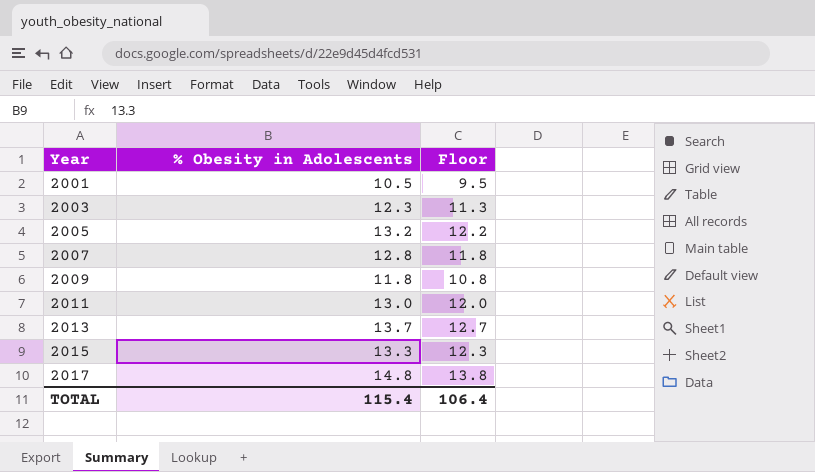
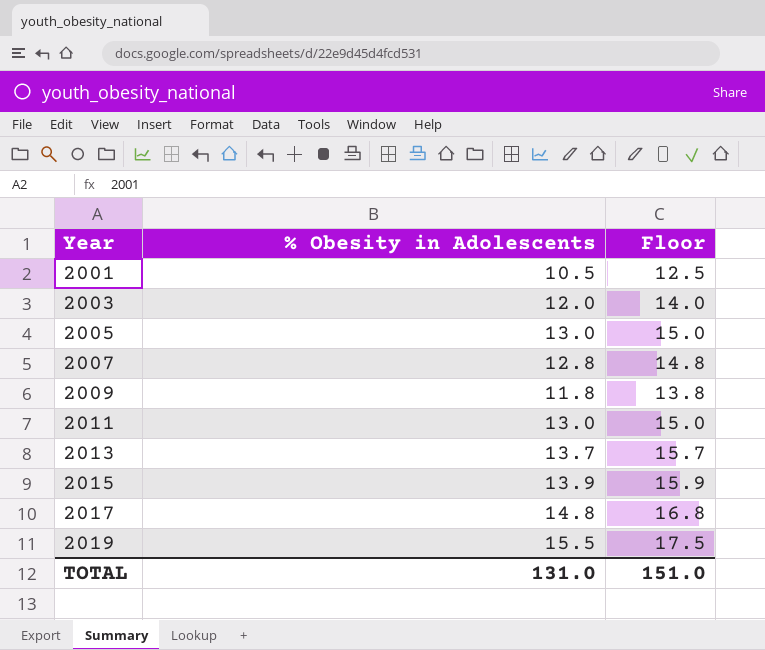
column Floor | formula: [% Obesity in Adolescents] - 1 -> [% Obesity in Adolescents] + 2
2003 | % Obesity in Adolescents: 12.3 -> 12.0
2005 | % Obesity in Adolescents: 13.2 -> 13.0
2015 | % Obesity in Adolescents: 13.3 -> 13.9
row 2019: none -> 15.5 | 17.5
TOTAL | % Obesity in Adolescents: 115.4 -> 131.0
TOTAL | Floor: 106.4 -> 151.0

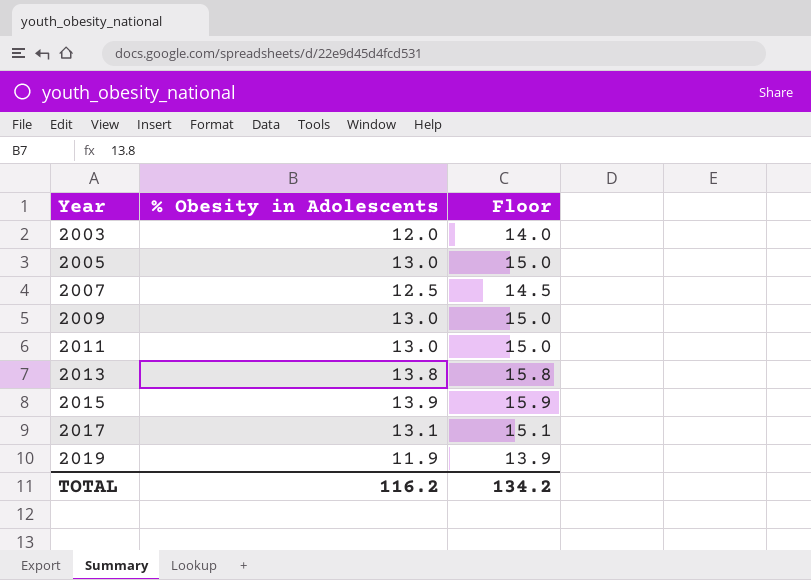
row 2001: 10.5 | 12.5 -> none
2007 | % Obesity in Adolescents: 12.8 -> 12.5
2007 | Floor: 14.8 -> 14.5
2009 | % Obesity in Adolescents: 11.8 -> 13.0
2009 | Floor: 13.8 -> 15.0
2013 | % Obesity in Adolescents: 13.7 -> 13.8
2013 | Floor: 15.7 -> 15.8
2017 | % Obesity in Adolescents: 14.8 -> 13.1
2017 | Floor: 16.8 -> 15.1
2019 | % Obesity in Adolescents: 15.5 -> 11.9
2019 | Floor: 17.5 -> 13.9
TOTAL | % Obesity in Adolescents: 131.0 -> 116.2
TOTAL | Floor: 151.0 -> 134.2

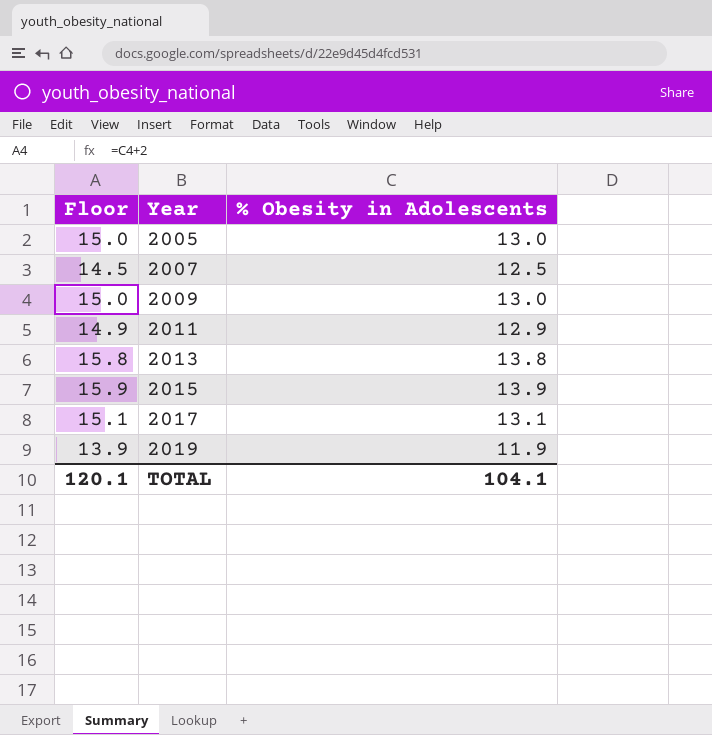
column Floor | position: 3 -> 1
row 2003: 12.0 | 14.0 -> none
2011 | Floor: 15.0 -> 14.9
2011 | % Obesity in Adolescents: 13.0 -> 12.9
TOTAL | Floor: 134.2 -> 120.1
TOTAL | % Obesity in Adolescents: 116.2 -> 104.1

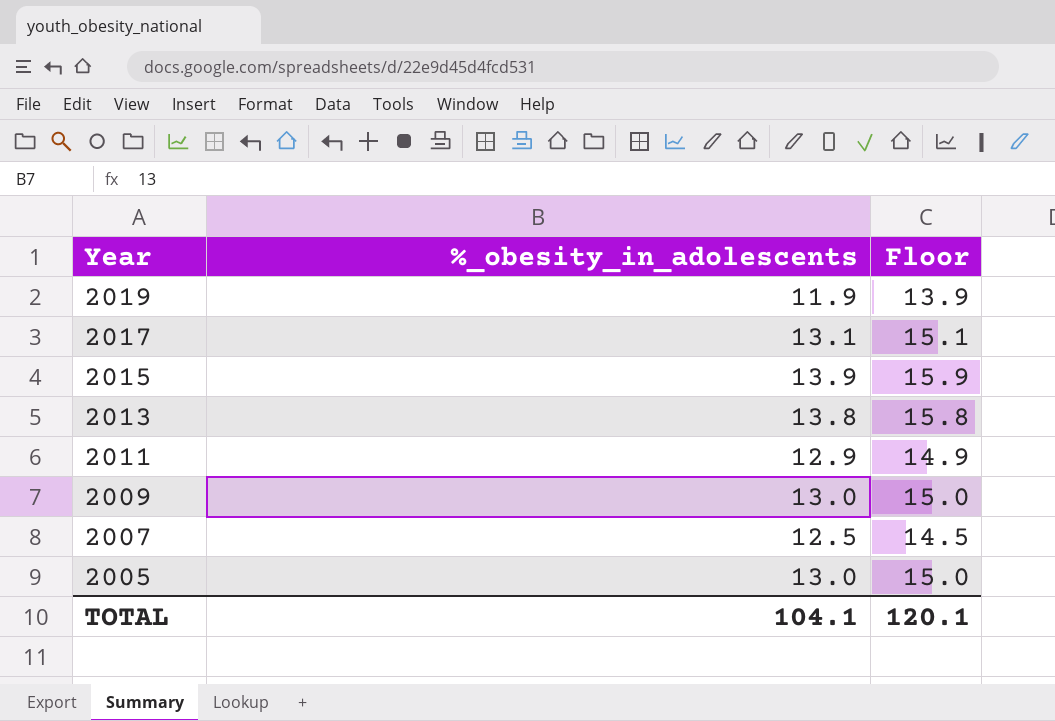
row order: Year ascending -> Year descending
column name: % Obesity in Adolescents -> %_obesity_in_adolescents
column Floor | position: 1 -> 3

